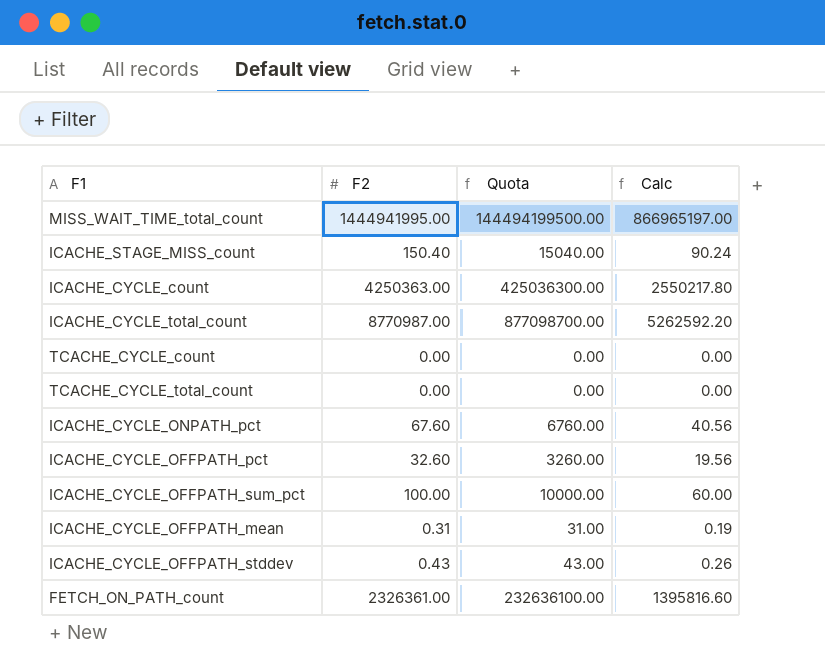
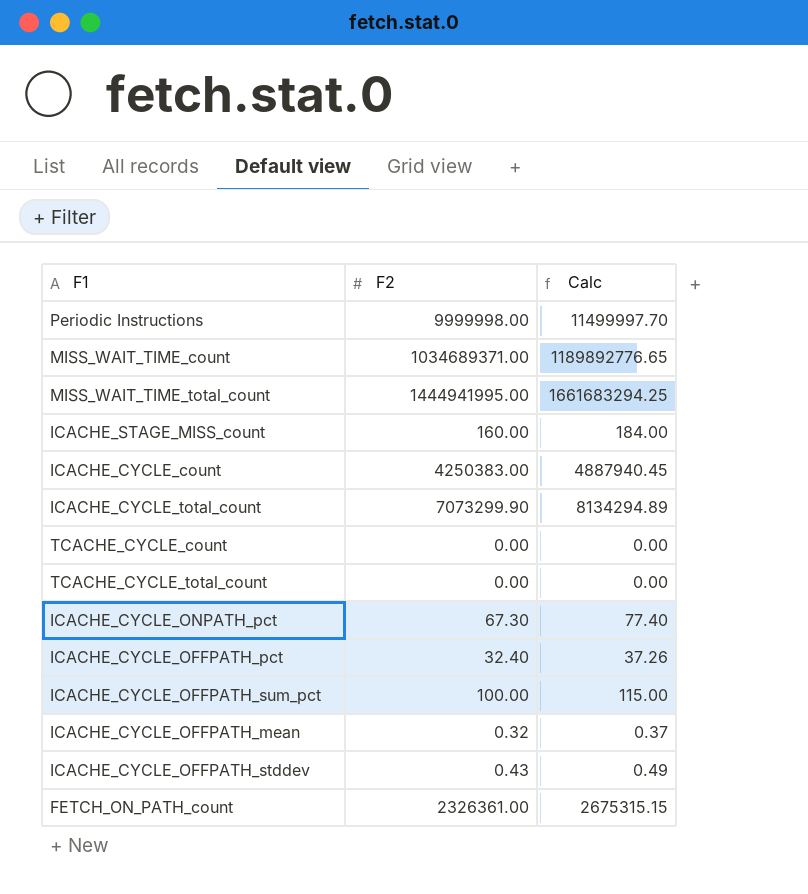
column Quota | formula: [F2] * 100 -> none
column Calc | formula: [F2] * 0.6 -> [F2] * 1.15
row Periodic Instructions: none -> 9999998.00 | 11499997.70
row MISS_WAIT_TIME_count: none -> 1034689371.00 | 1189892776.65
ICACHE_STAGE_MISS_count | F2: 150.40 -> 160.00
ICACHE_CYCLE_count | F2: 4250363.00 -> 4250383.00
ICACHE_CYCLE_total_count | F2: 8770987.00 -> 7073299.90
ICACHE_CYCLE_ONPATH_pct | F2: 67.60 -> 67.30
ICACHE_CYCLE_OFFPATH_pct | F2: 32.60 -> 32.40
ICACHE_CYCLE_OFFPATH_mean | F2: 0.31 -> 0.32

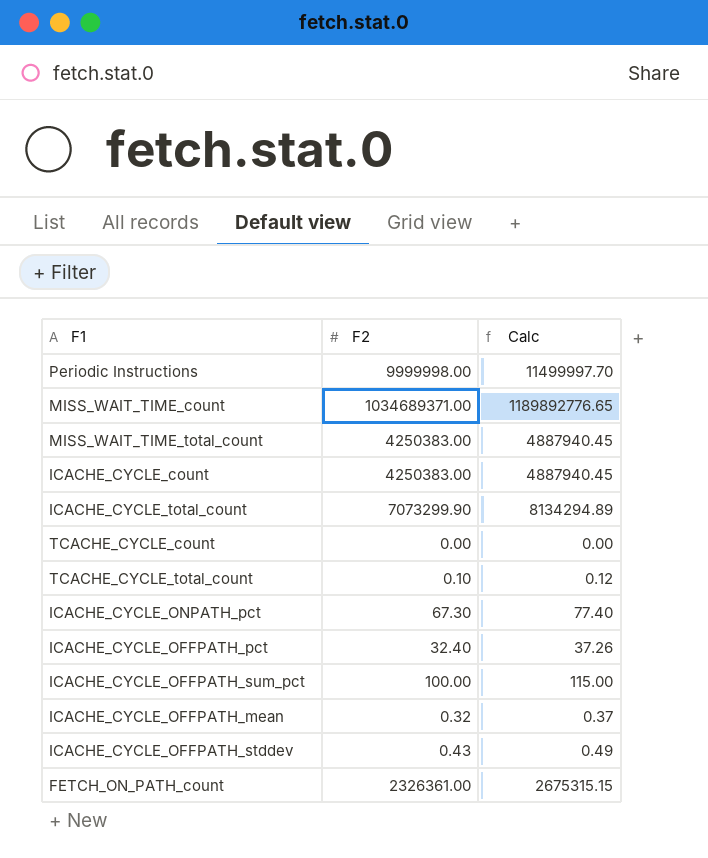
row ICACHE_STAGE_MISS_count: 160.00 | 184.00 -> none
MISS_WAIT_TIME_total_count | F2: 1444941995.00 -> 4250383.00
MISS_WAIT_TIME_total_count | Calc: 1661683294.25 -> 4887940.45
TCACHE_CYCLE_total_count | F2: 0.00 -> 0.10
TCACHE_CYCLE_total_count | Calc: 0.00 -> 0.12

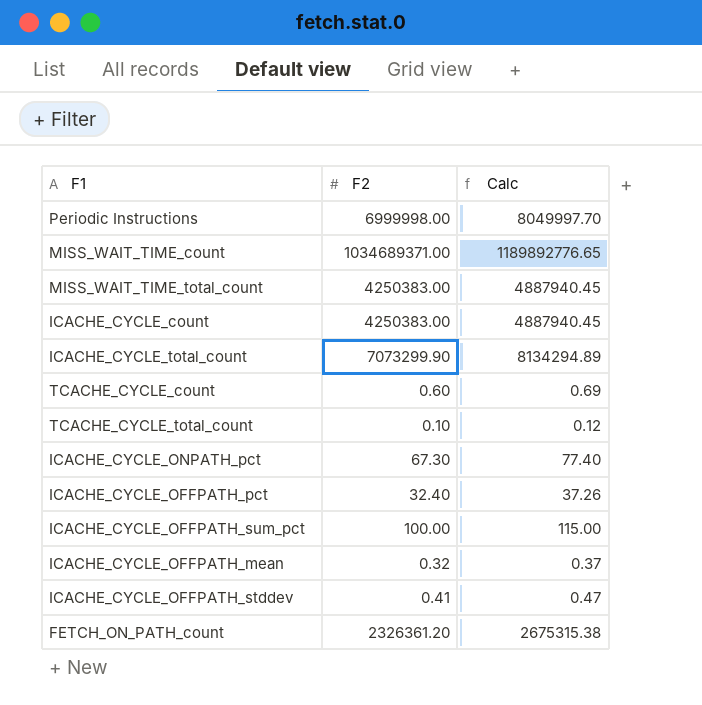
Periodic Instructions | F2: 9999998.00 -> 6999998.00
Periodic Instructions | Calc: 11499997.70 -> 8049997.70
TCACHE_CYCLE_count | F2: 0.00 -> 0.60
TCACHE_CYCLE_count | Calc: 0.00 -> 0.69
ICACHE_CYCLE_OFFPATH_stddev | F2: 0.43 -> 0.41
ICACHE_CYCLE_OFFPATH_stddev | Calc: 0.49 -> 0.47
FETCH_ON_PATH_count | F2: 2326361.00 -> 2326361.20
FETCH_ON_PATH_count | Calc: 2675315.15 -> 2675315.38

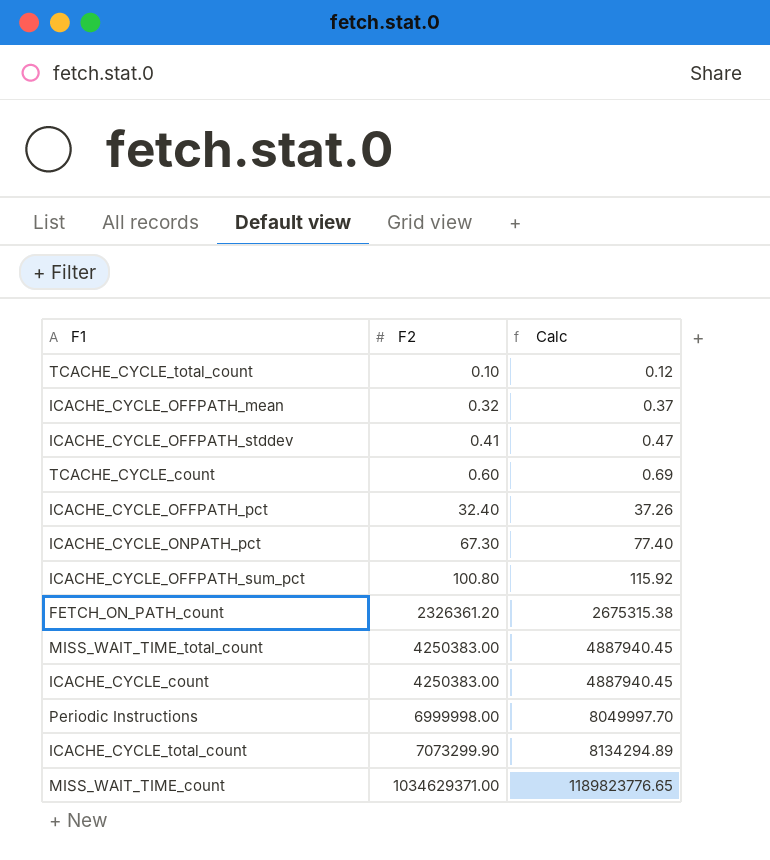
row order: none -> F2 ascending
ICACHE_CYCLE_OFFPATH_sum_pct | F2: 100.00 -> 100.80
ICACHE_CYCLE_OFFPATH_sum_pct | Calc: 115.00 -> 115.92
MISS_WAIT_TIME_count | F2: 1034689371.00 -> 1034629371.00
MISS_WAIT_TIME_count | Calc: 1189892776.65 -> 1189823776.65

